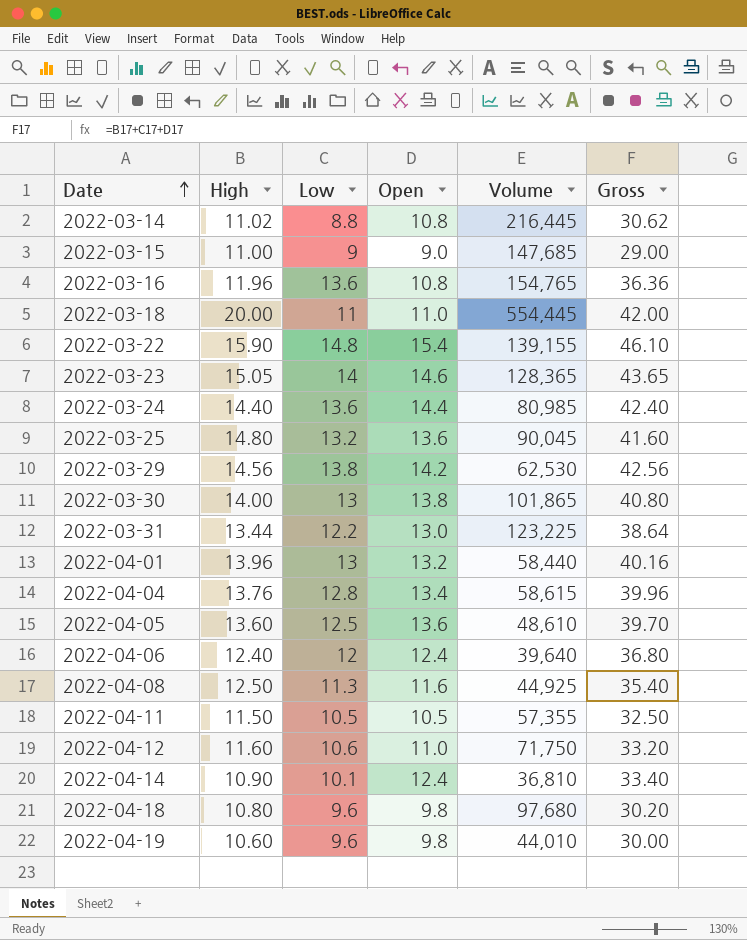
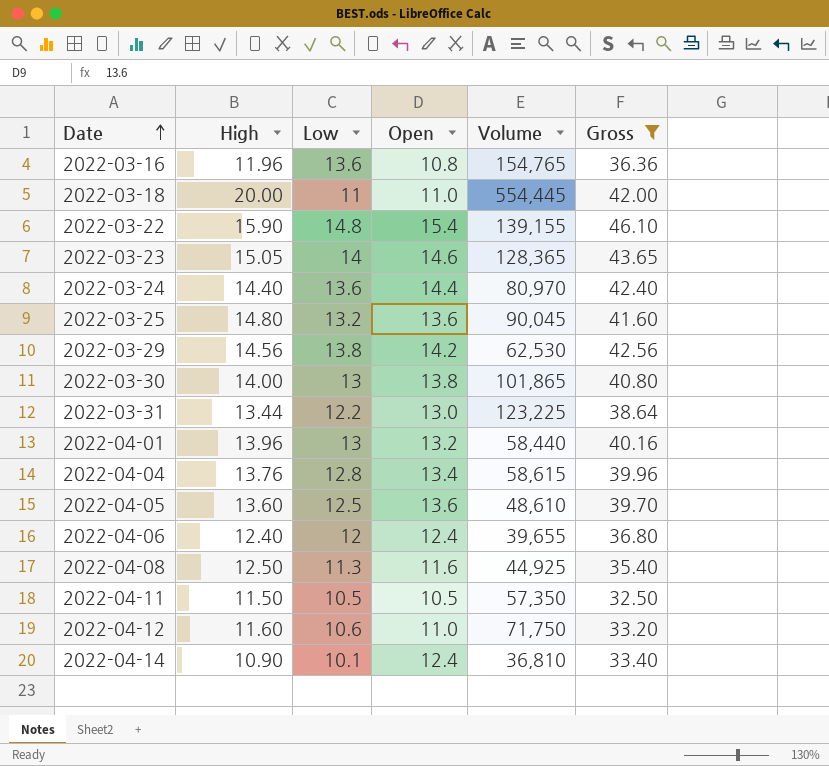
filter: none -> Gross >= 32.50
2022-03-24 | Volume: 80,985 -> 80,970
2022-04-06 | Volume: 39,640 -> 39,655
2022-04-11 | Volume: 57,355 -> 57,350

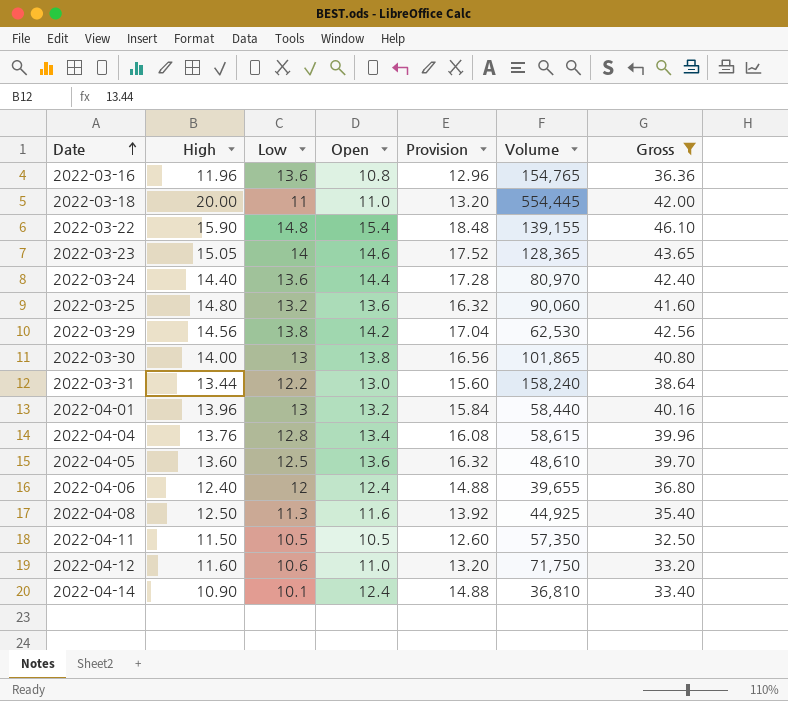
column Provision | formula: none -> [Open] * 1.2
2022-03-25 | Volume: 90,045 -> 90,060
2022-03-31 | Volume: 123,225 -> 158,240

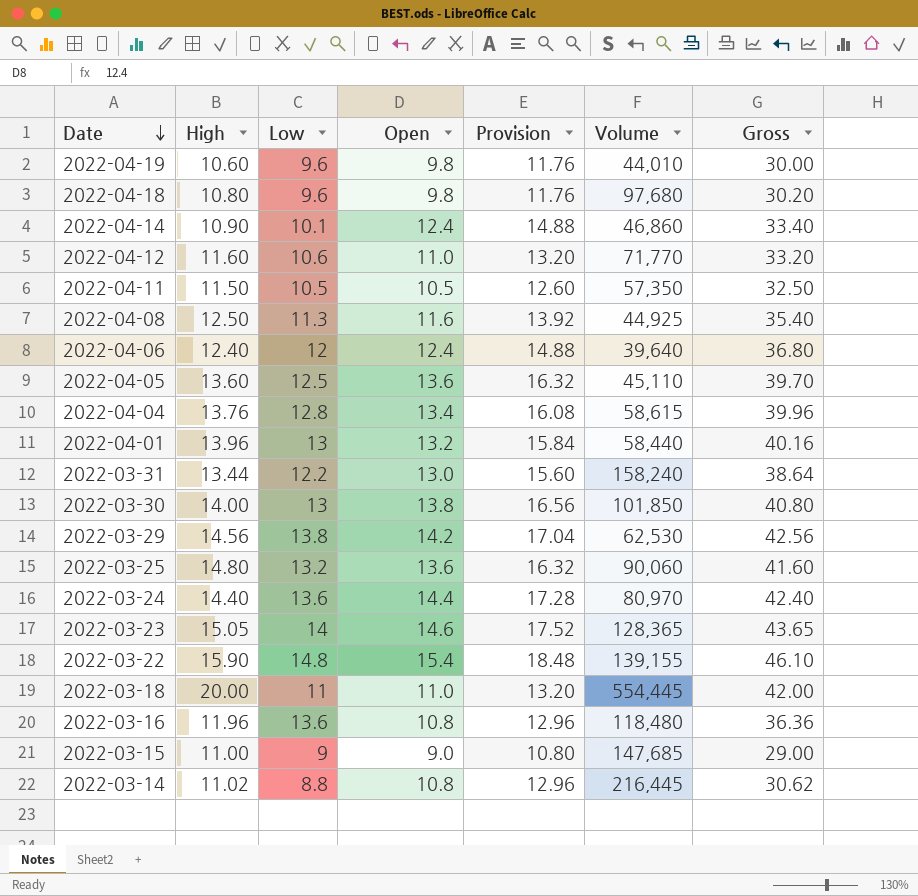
filter: Gross >= 32.50 -> none
row order: Date ascending -> Date descending
2022-04-14 | Volume: 36,810 -> 46,860
2022-04-12 | Volume: 71,750 -> 71,770
2022-04-06 | Volume: 39,655 -> 39,640
2022-04-05 | Volume: 48,610 -> 45,110
2022-03-30 | Volume: 101,865 -> 101,850
2022-03-16 | Volume: 154,765 -> 118,480

